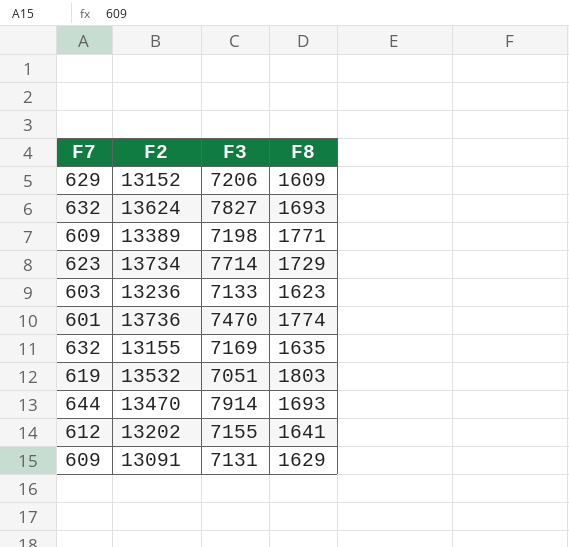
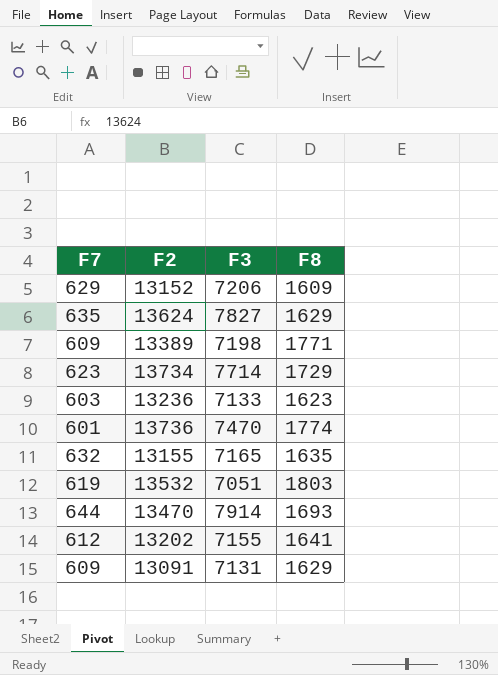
13624 | F7: 632 -> 635
13624 | F8: 1693 -> 1629
13155 | F3: 7169 -> 7165

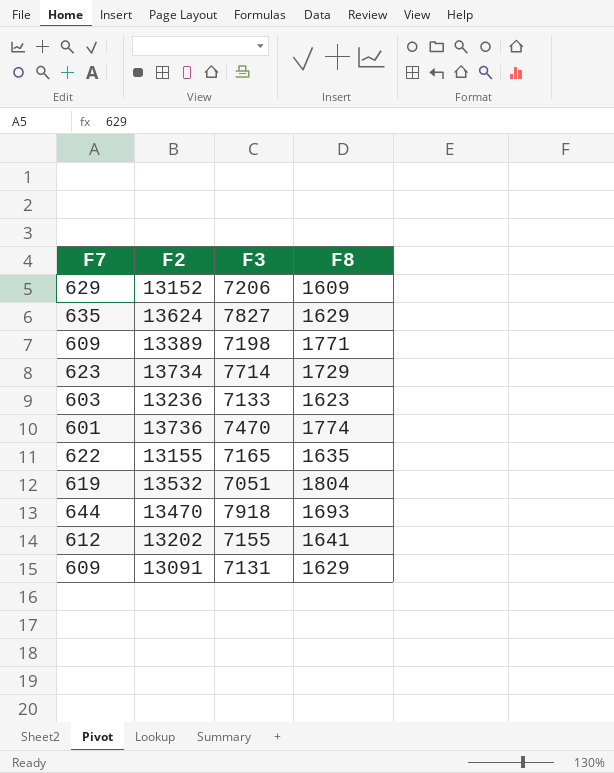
13155 | F7: 632 -> 622
13532 | F8: 1803 -> 1804
13470 | F3: 7914 -> 7918

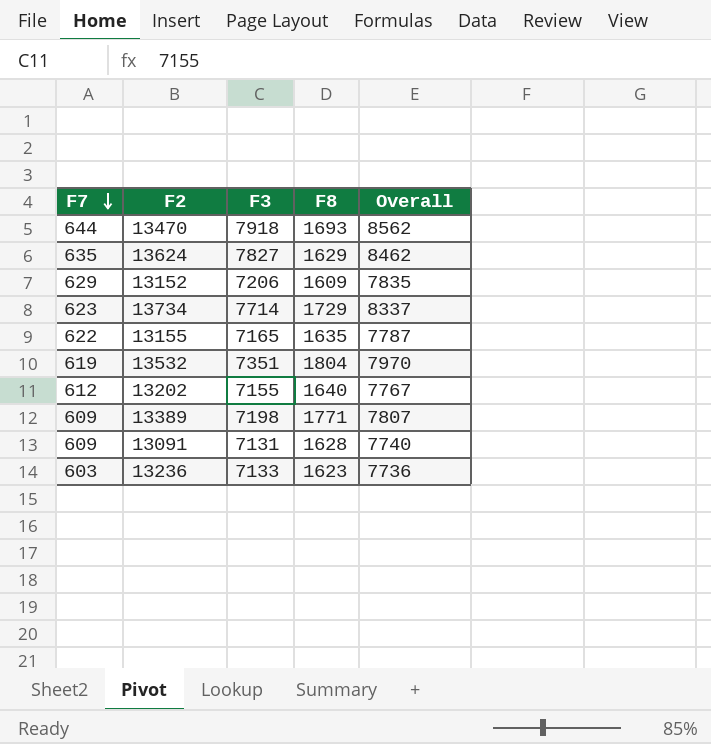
row order: none -> F7 descending
column Overall | formula: none -> [F7] + [F3]
row 13736: 601 | 7470 | 1774 -> none
13532 | F3: 7051 -> 7351
13202 | F8: 1641 -> 1640
13091 | F8: 1629 -> 1628

